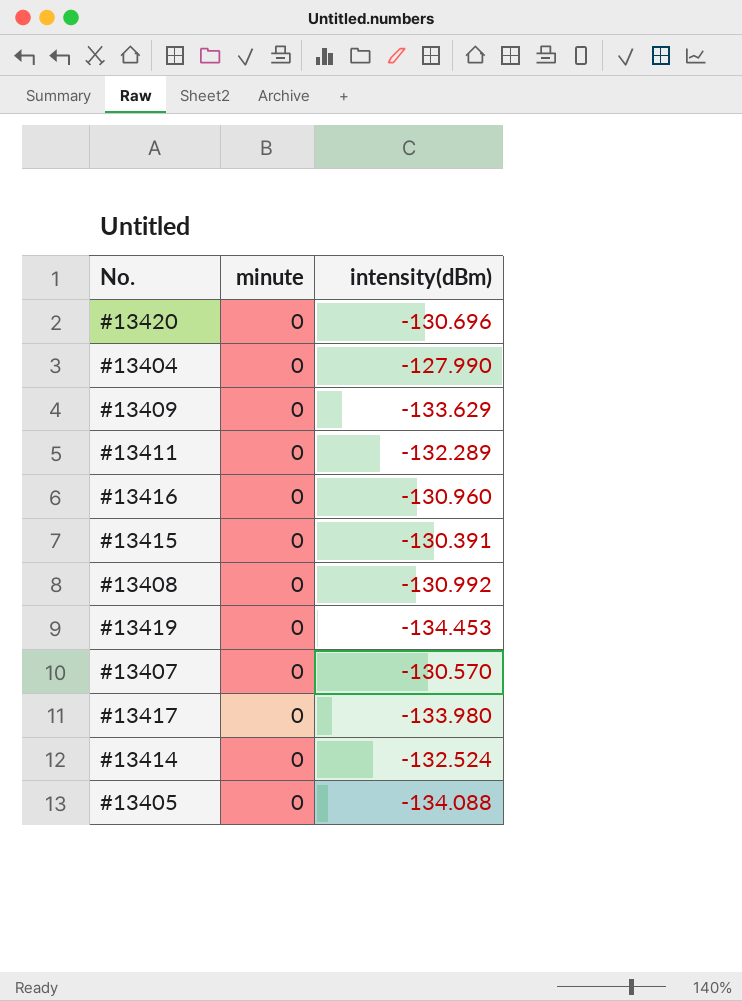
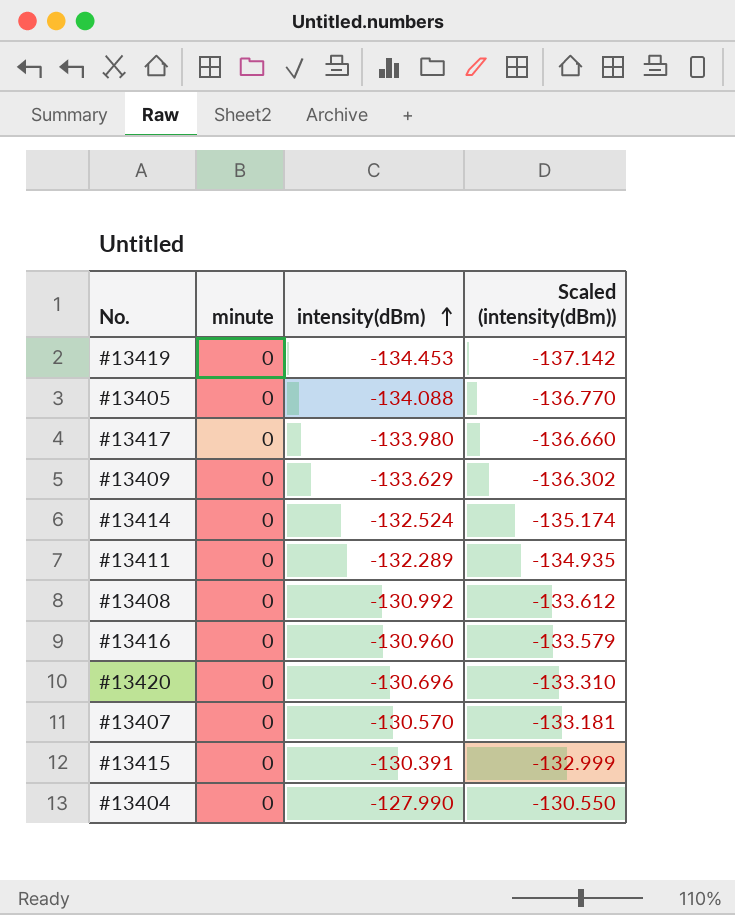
row order: none -> intensity(dBm) ascending
column Scaled (intensity(dBm)) | formula: none -> [intensity(dBm)] * 1.02

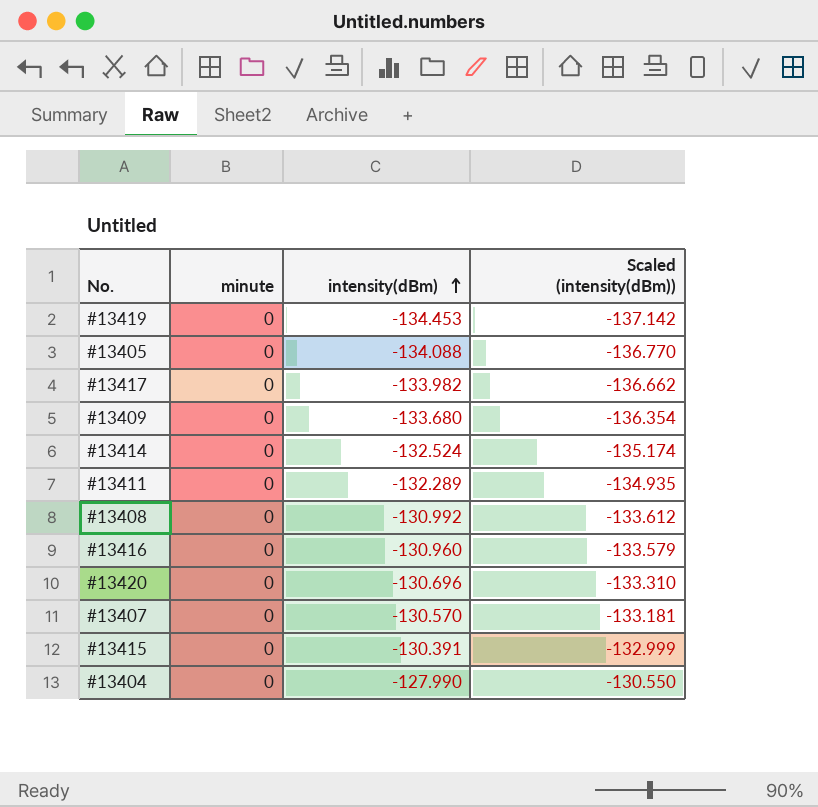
#13417 | intensity(dBm): -133.980 -> -133.982
#13417 | Scaled (intensity(dBm)): -136.660 -> -136.662
#13409 | intensity(dBm): -133.629 -> -133.680
#13409 | Scaled (intensity(dBm)): -136.302 -> -136.354

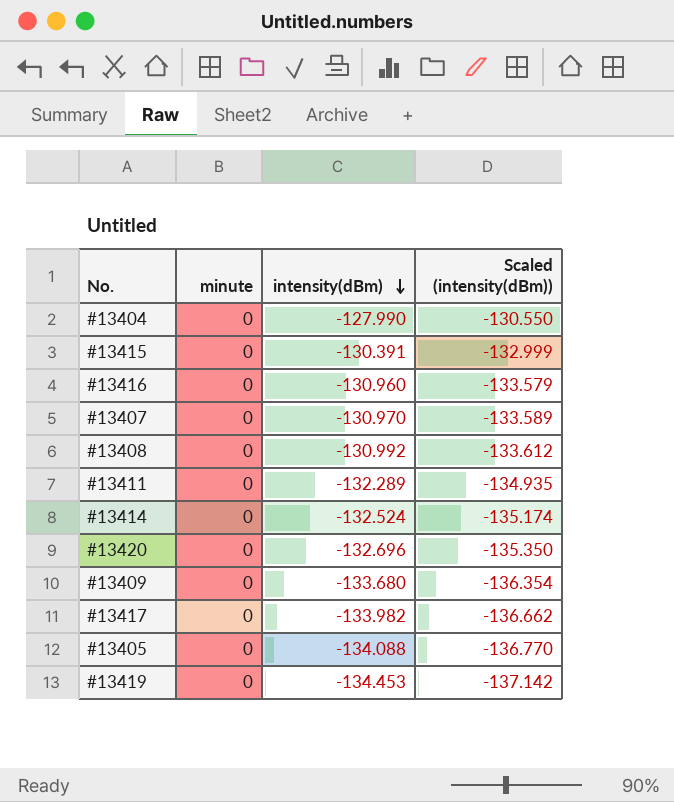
row order: intensity(dBm) ascending -> intensity(dBm) descending
#13407 | intensity(dBm): -130.570 -> -130.970
#13407 | Scaled (intensity(dBm)): -133.181 -> -133.589
#13420 | intensity(dBm): -130.696 -> -132.696
#13420 | Scaled (intensity(dBm)): -133.310 -> -135.350

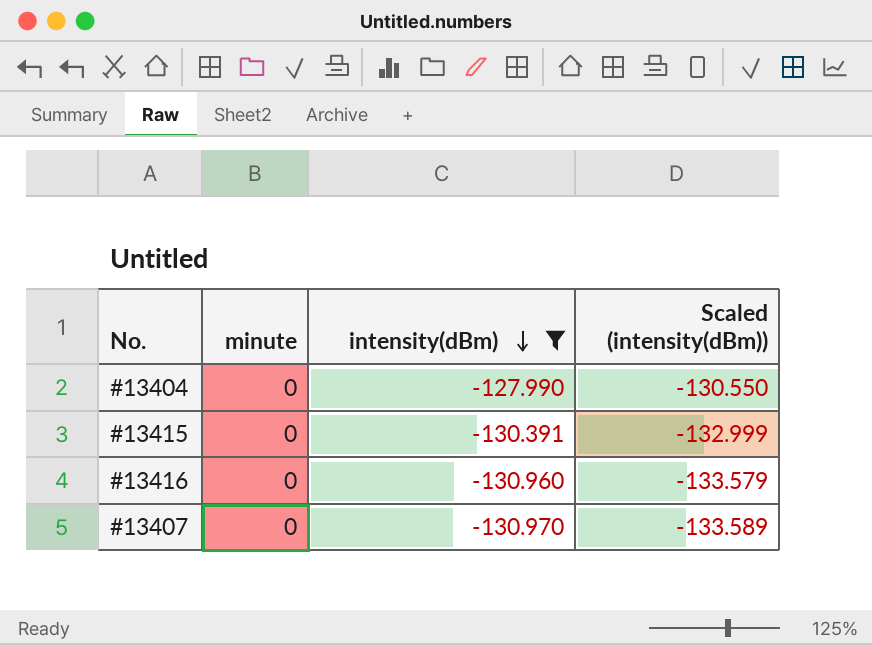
filter: none -> intensity(dBm) >= -130.970

